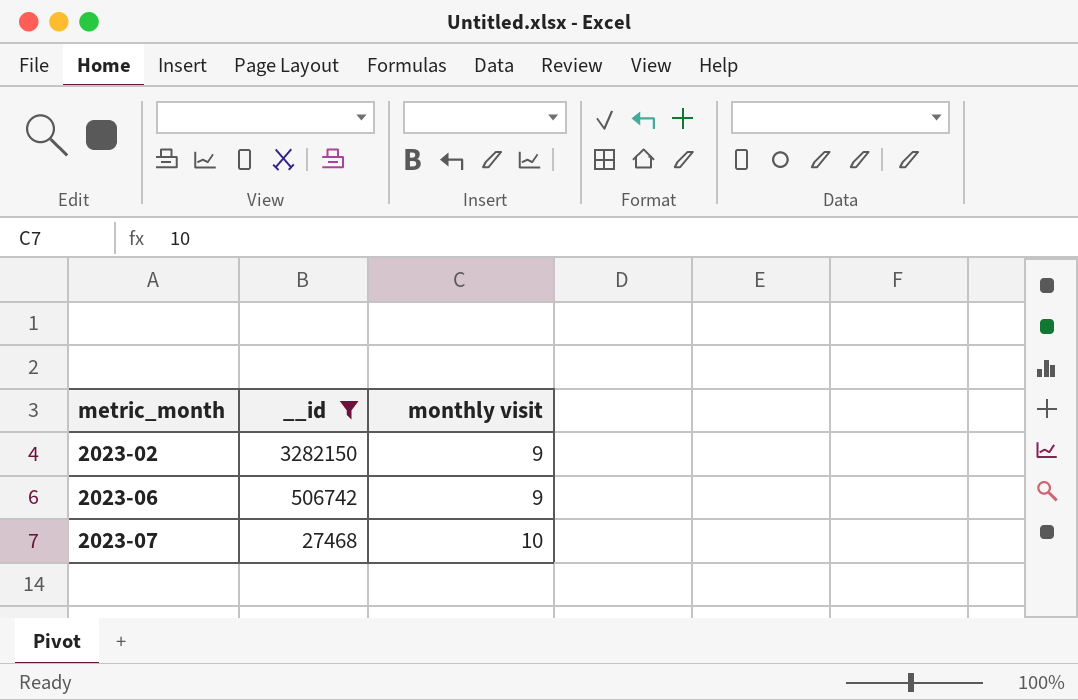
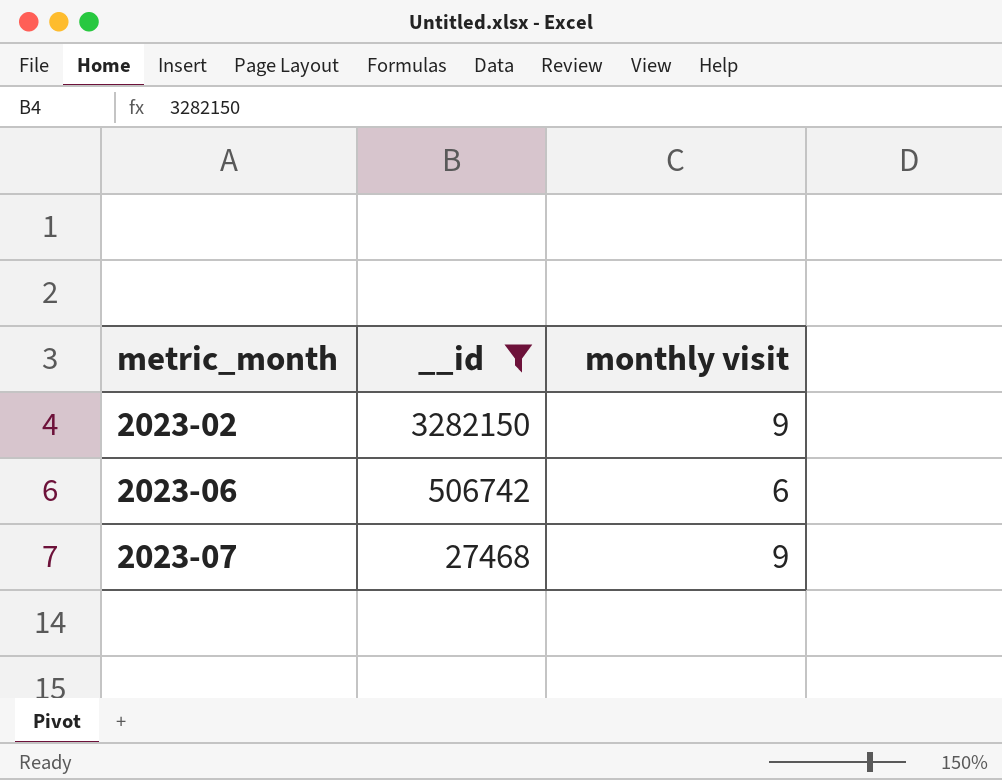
2023-06 | monthly visit: 9 -> 6
2023-07 | monthly visit: 10 -> 9

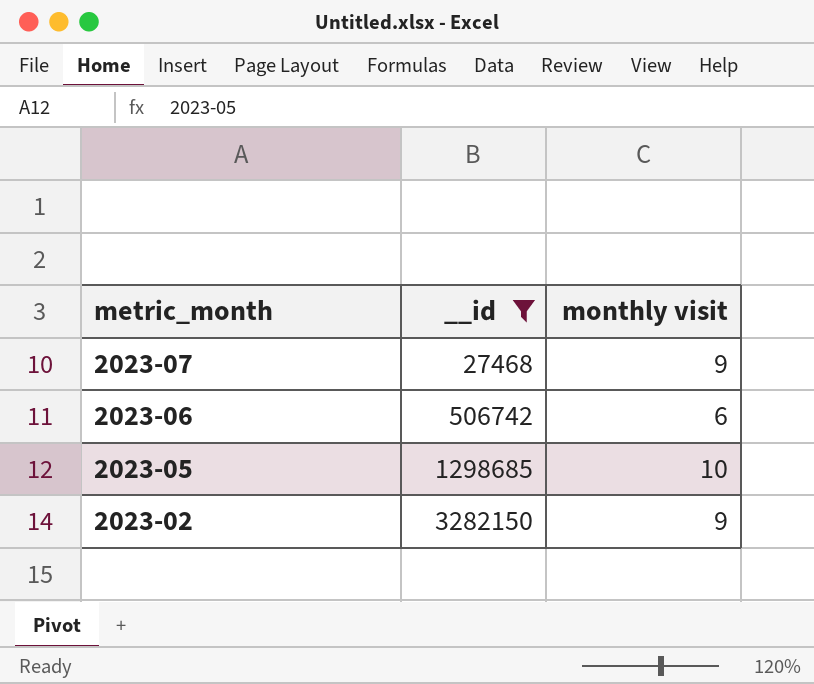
row order: metric_month ascending -> metric_month descending
row 2023-05: none -> 1298685 | 10

